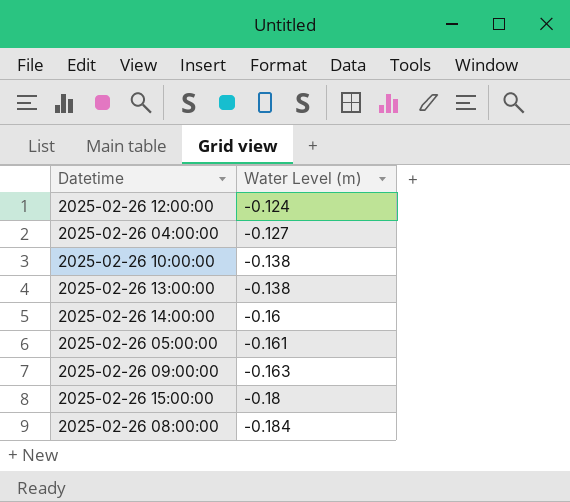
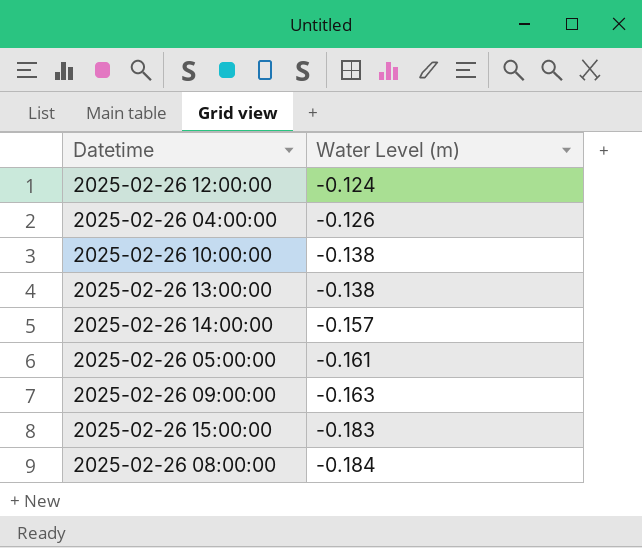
2025-02-26 04:00:00 | Water Level (m): -0.127 -> -0.126
2025-02-26 14:00:00 | Water Level (m): -0.16 -> -0.157
2025-02-26 15:00:00 | Water Level (m): -0.18 -> -0.183

